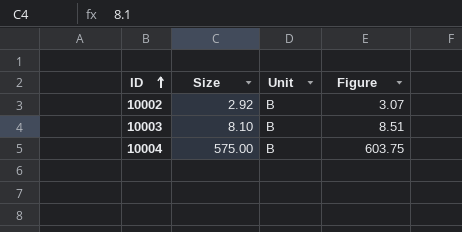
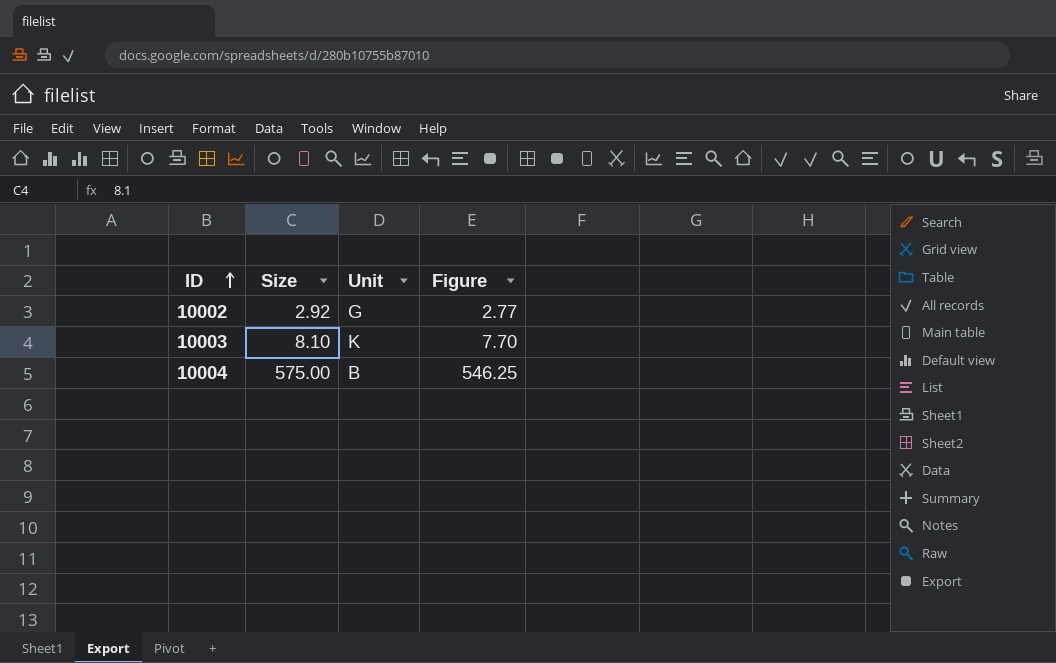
column Figure | formula: [Size] * 1.05 -> [Size] * 0.95
10002 | Unit: B -> G
10003 | Unit: B -> K

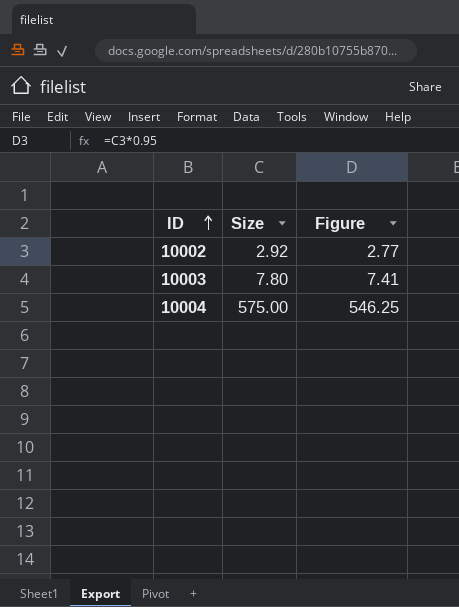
column Unit | position: 3 -> none
10003 | Size: 8.10 -> 7.80
10003 | Figure: 7.70 -> 7.41

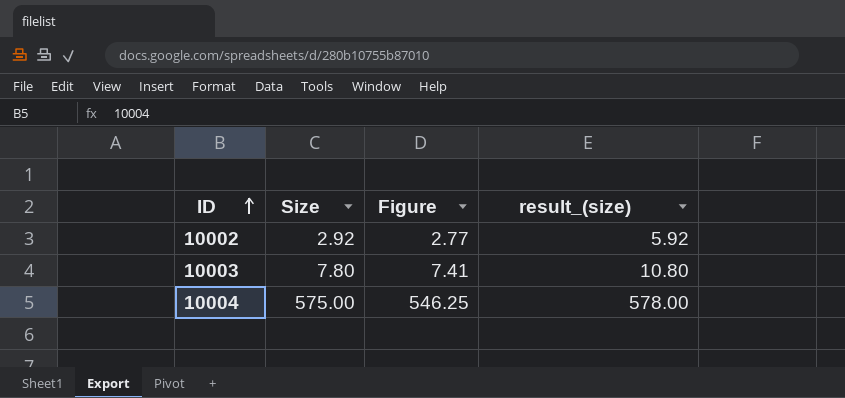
column result_(size) | formula: none -> [Size] + 3

